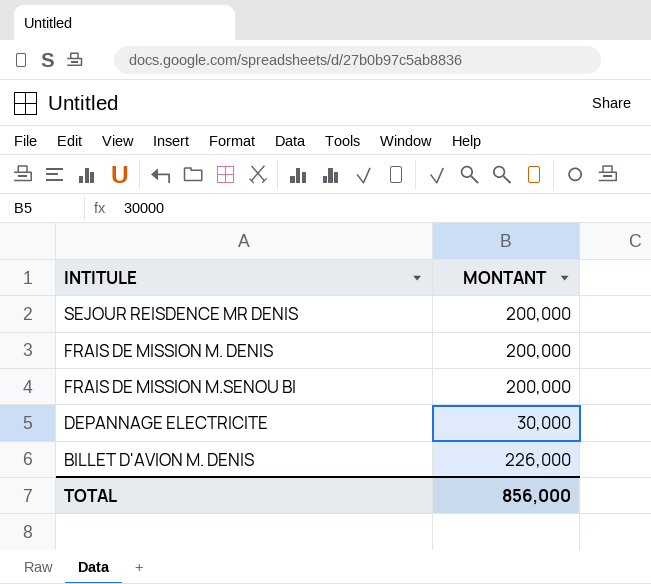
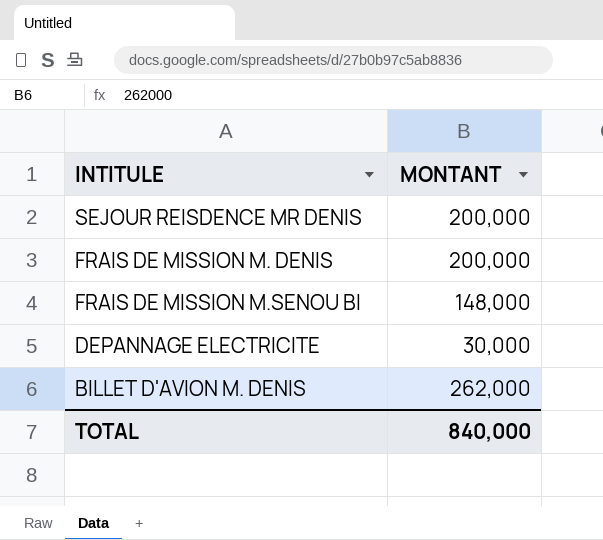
FRAIS DE MISSION M.SENOU BI | MONTANT: 200,000 -> 148,000
BILLET D'AVION M. DENIS | MONTANT: 226,000 -> 262,000
TOTAL | MONTANT: 856,000 -> 840,000

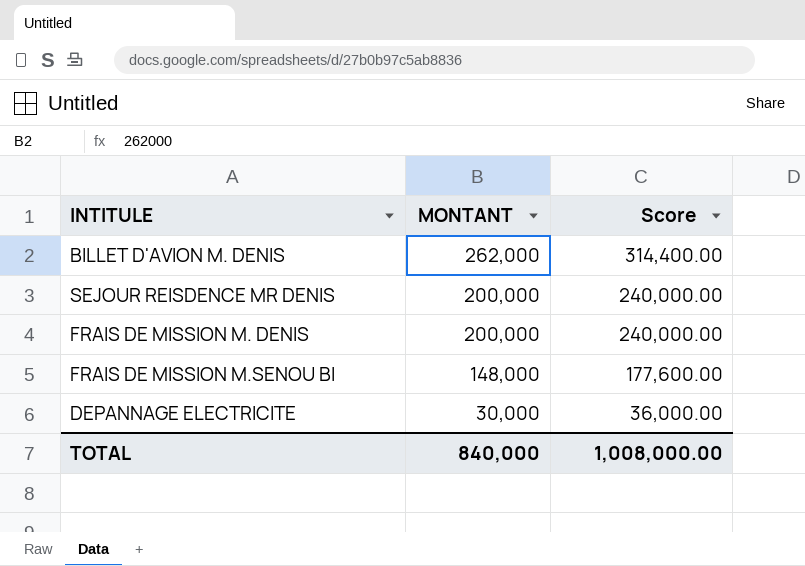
row order: none -> MONTANT descending
column Score | formula: none -> [MONTANT] * 1.2

